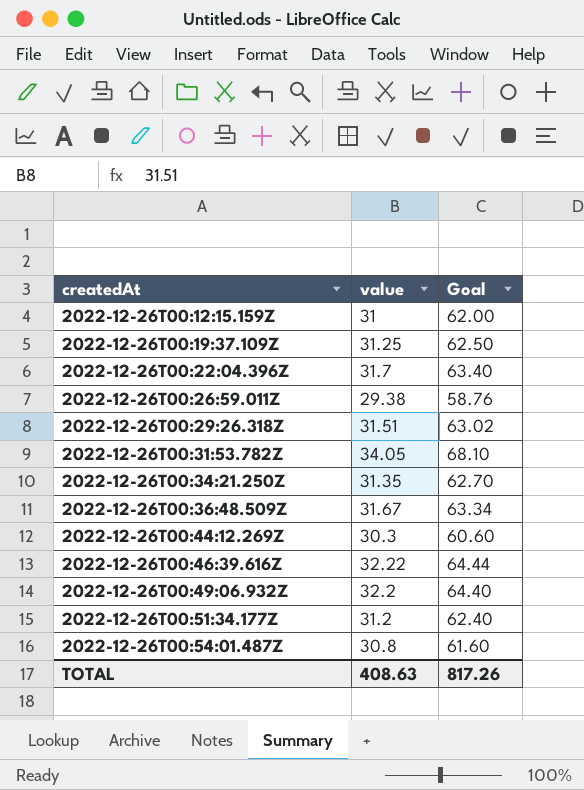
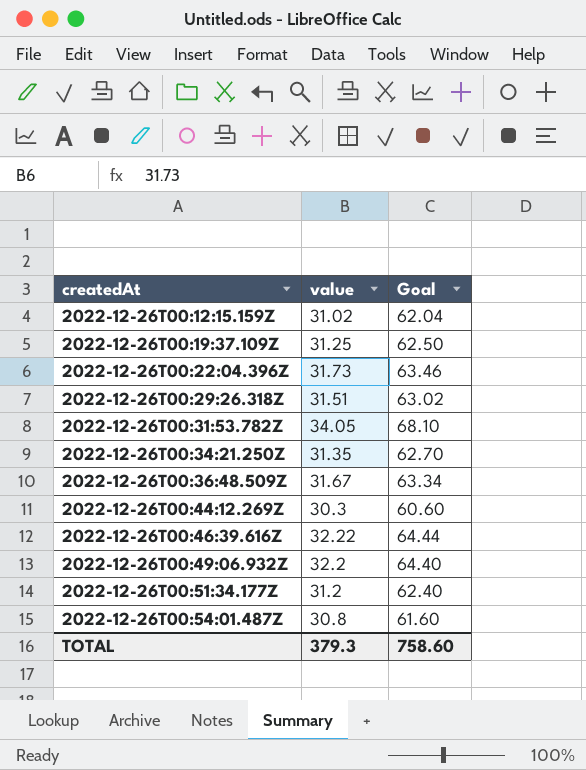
row 2022-12-26T00:26:59.011Z: 29.38 | 58.76 -> none
2022-12-26T00:12:15.159Z | value: 31 -> 31.02
2022-12-26T00:12:15.159Z | Goal: 62.00 -> 62.04
2022-12-26T00:22:04.396Z | value: 31.7 -> 31.73
2022-12-26T00:22:04.396Z | Goal: 63.40 -> 63.46
TOTAL | value: 408.63 -> 379.3
TOTAL | Goal: 817.26 -> 758.60

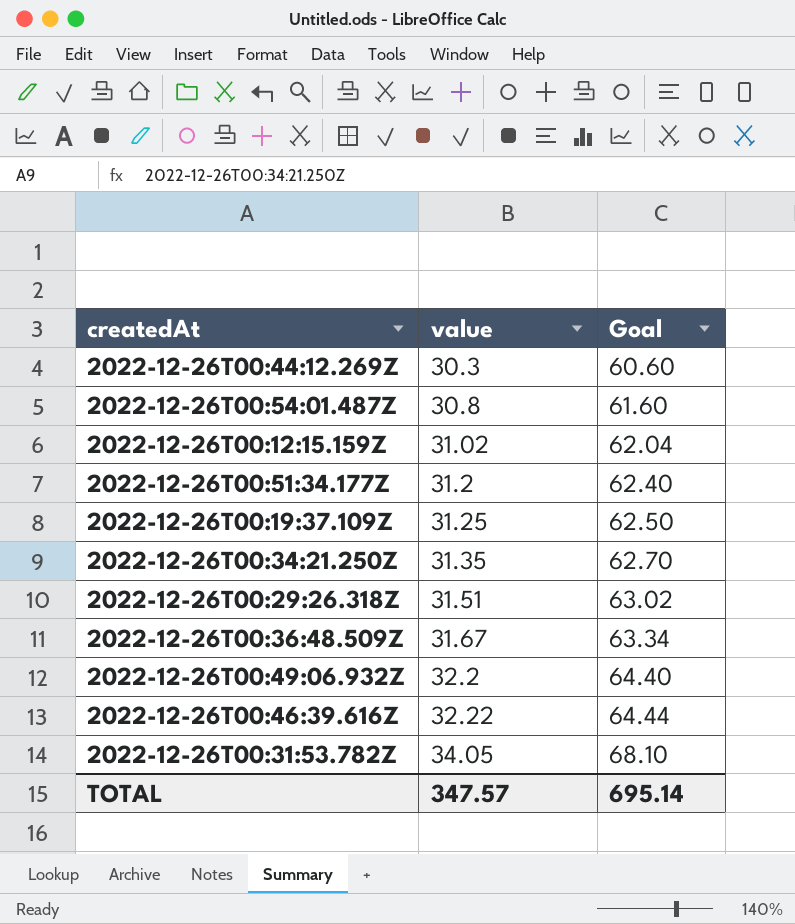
row order: createdAt ascending -> value ascending
row 2022-12-26T00:22:04.396Z: 31.73 | 63.46 -> none
TOTAL | value: 379.3 -> 347.57
TOTAL | Goal: 758.60 -> 695.14

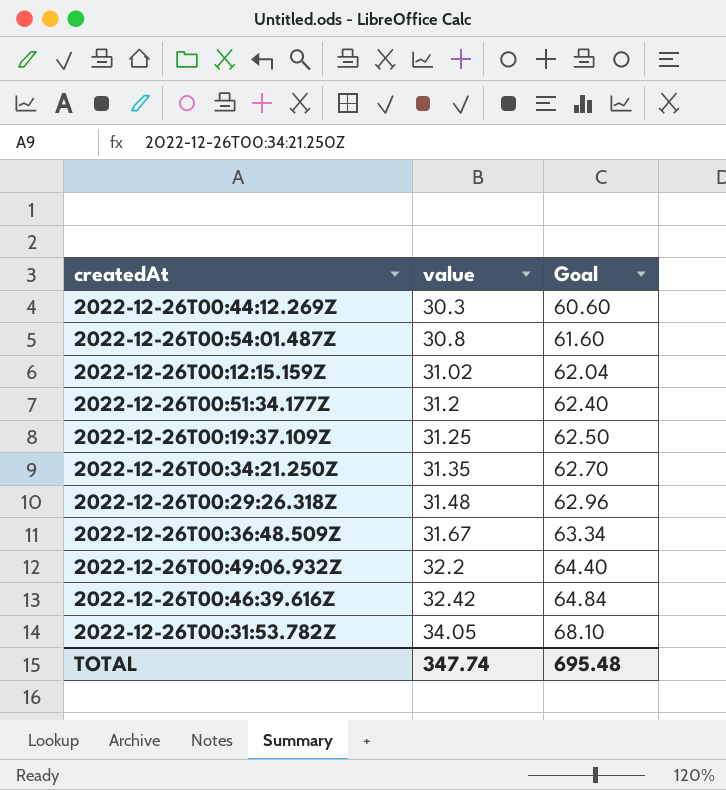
2022-12-26T00:29:26.318Z | value: 31.51 -> 31.48
2022-12-26T00:29:26.318Z | Goal: 63.02 -> 62.96
2022-12-26T00:46:39.616Z | value: 32.22 -> 32.42
2022-12-26T00:46:39.616Z | Goal: 64.44 -> 64.84
TOTAL | value: 347.57 -> 347.74
TOTAL | Goal: 695.14 -> 695.48

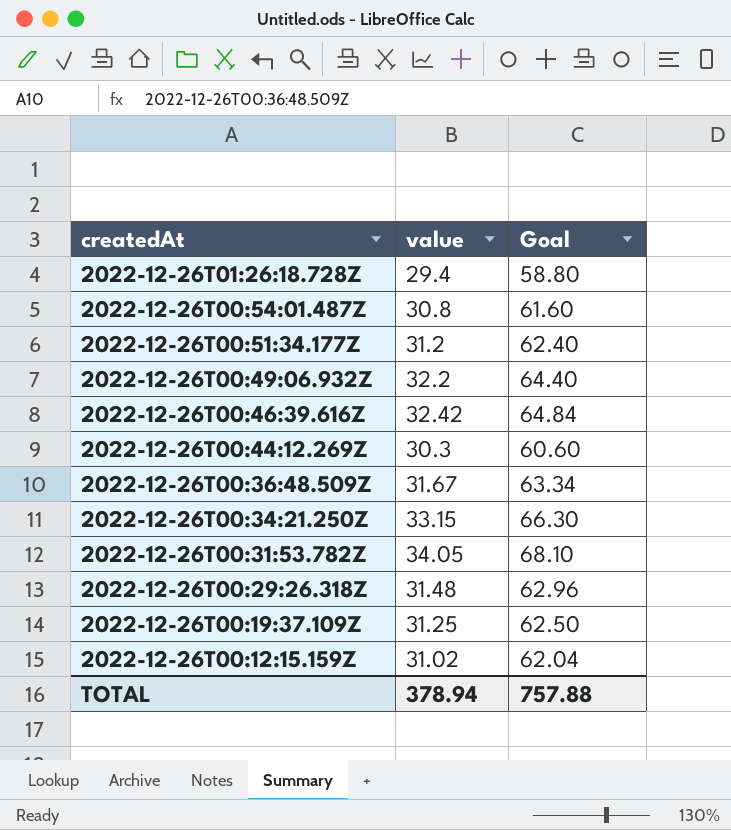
row order: value ascending -> createdAt descending
row 2022-12-26T01:26:18.728Z: none -> 29.4 | 58.80
2022-12-26T00:34:21.250Z | value: 31.35 -> 33.15
2022-12-26T00:34:21.250Z | Goal: 62.70 -> 66.30
TOTAL | value: 347.74 -> 378.94
TOTAL | Goal: 695.48 -> 757.88

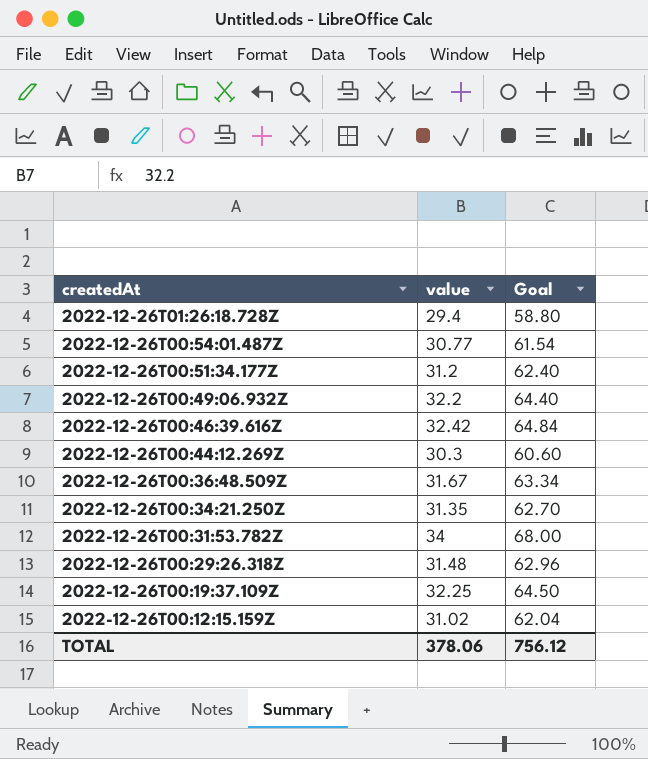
2022-12-26T00:54:01.487Z | value: 30.8 -> 30.77
2022-12-26T00:54:01.487Z | Goal: 61.60 -> 61.54
2022-12-26T00:34:21.250Z | value: 33.15 -> 31.35
2022-12-26T00:34:21.250Z | Goal: 66.30 -> 62.70
2022-12-26T00:31:53.782Z | value: 34.05 -> 34
2022-12-26T00:31:53.782Z | Goal: 68.10 -> 68.00
2022-12-26T00:19:37.109Z | value: 31.25 -> 32.25
2022-12-26T00:19:37.109Z | Goal: 62.50 -> 64.50
TOTAL | value: 378.94 -> 378.06
TOTAL | Goal: 757.88 -> 756.12

